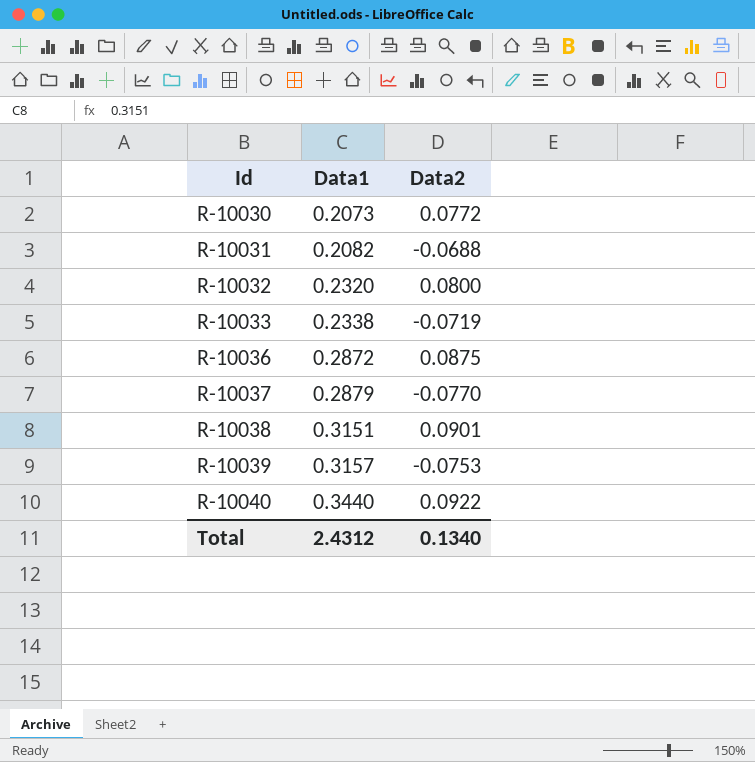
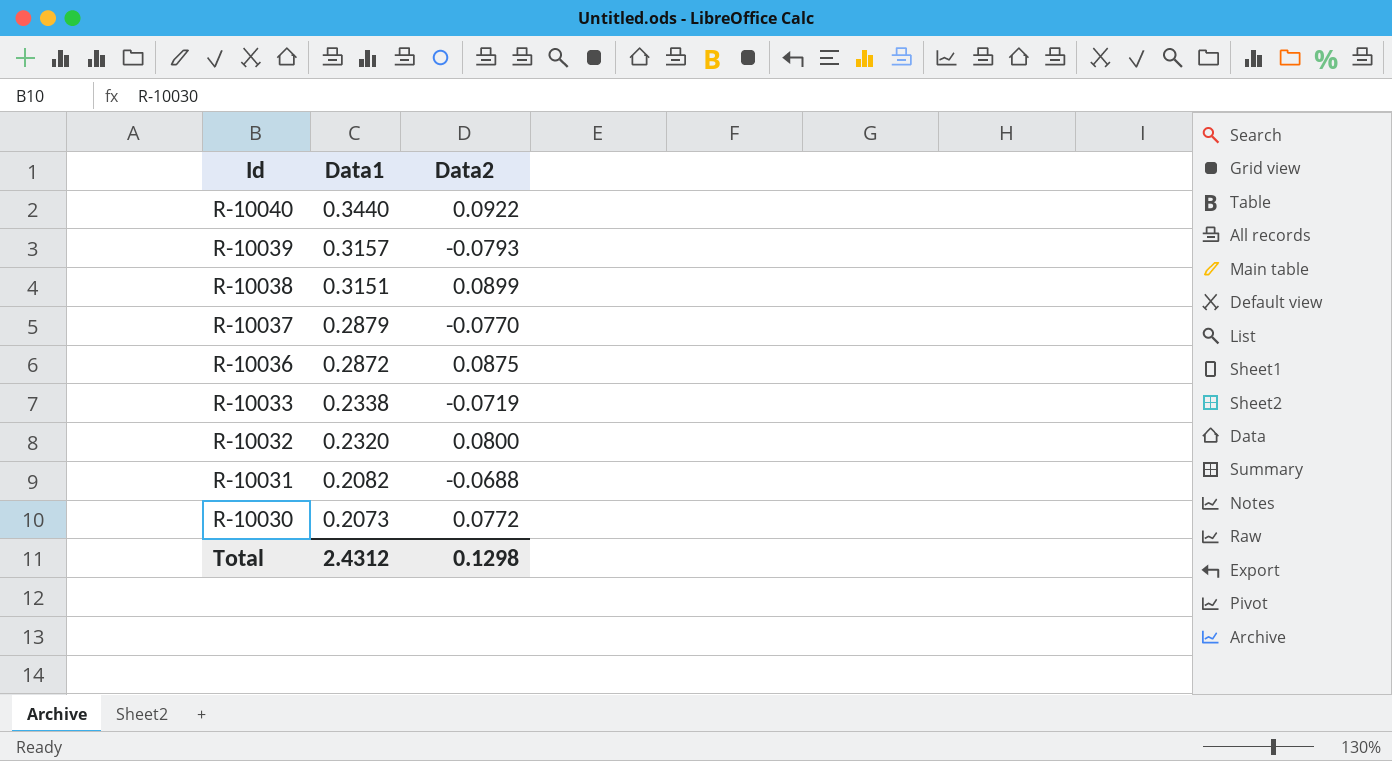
row order: Id ascending -> Id descending
R-10039 | Data2: -0.0753 -> -0.0793
R-10038 | Data2: 0.0901 -> 0.0899
Total | Data2: 0.1340 -> 0.1298

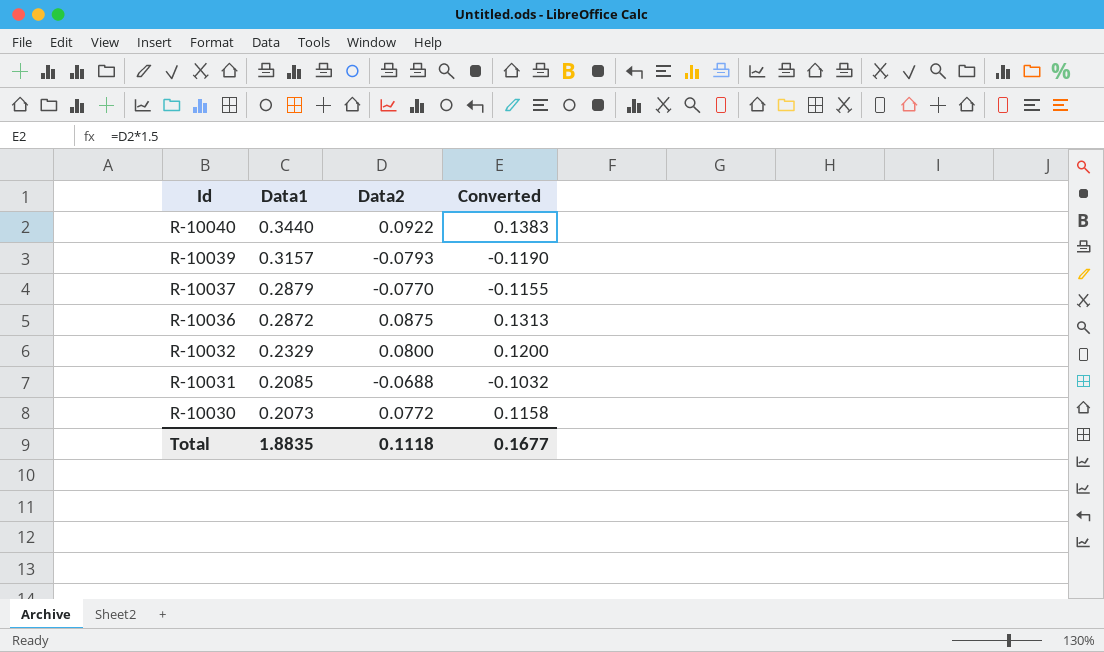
column Converted | formula: none -> [Data2] * 1.5
row R-10038: 0.3151 | 0.0899 -> none
row R-10033: 0.2338 | -0.0719 -> none
R-10032 | Data1: 0.2320 -> 0.2329
R-10031 | Data1: 0.2082 -> 0.2085
Total | Data1: 2.4312 -> 1.8835
Total | Data2: 0.1298 -> 0.1118

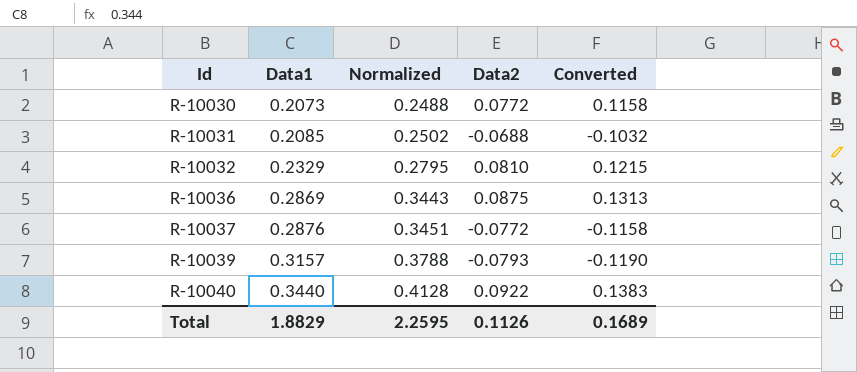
row order: Id descending -> Id ascending
column Normalized | formula: none -> [Data1] * 1.2
R-10032 | Data2: 0.0800 -> 0.0810
R-10032 | Converted: 0.1200 -> 0.1215
R-10036 | Data1: 0.2872 -> 0.2869
R-10037 | Data1: 0.2879 -> 0.2876
R-10037 | Data2: -0.0770 -> -0.0772
R-10037 | Converted: -0.1155 -> -0.1158
Total | Data1: 1.8835 -> 1.8829
Total | Data2: 0.1118 -> 0.1126
Total | Converted: 0.1677 -> 0.1689

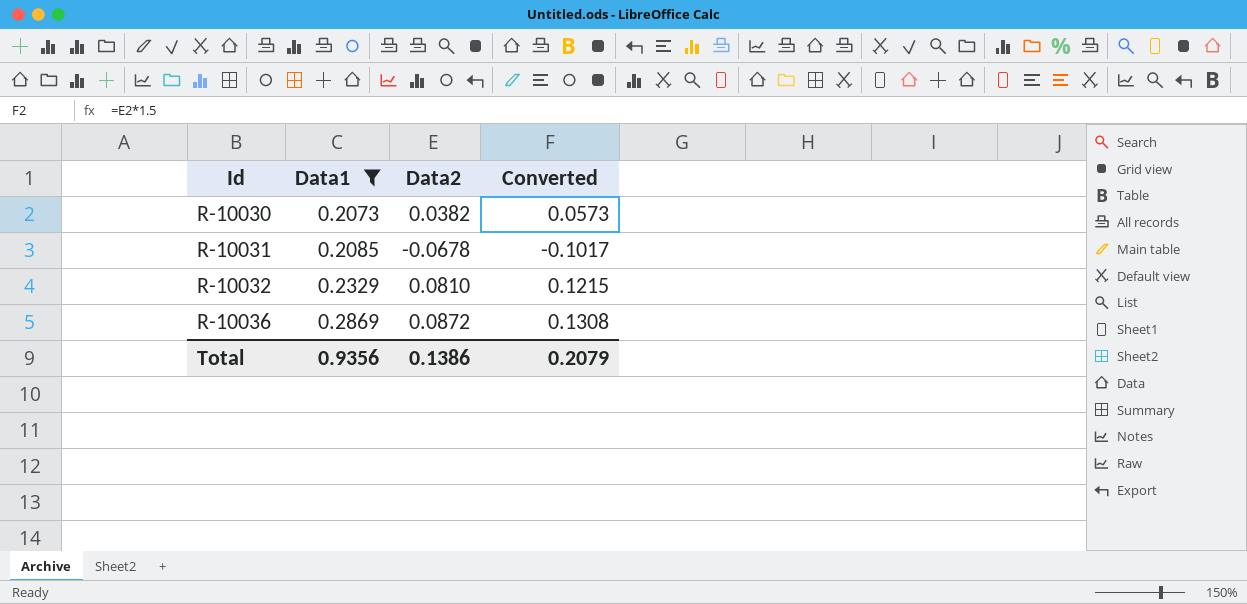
filter: none -> Data1 <= 0.2869
column Normalized | formula: [Data1] * 1.2 -> none
R-10030 | Data2: 0.0772 -> 0.0382
R-10030 | Converted: 0.1158 -> 0.0573
R-10031 | Data2: -0.0688 -> -0.0678
R-10031 | Converted: -0.1032 -> -0.1017
R-10036 | Data2: 0.0875 -> 0.0872
R-10036 | Converted: 0.1313 -> 0.1308
Total | Data1: 1.8829 -> 0.9356
Total | Data2: 0.1126 -> 0.1386
Total | Converted: 0.1689 -> 0.2079

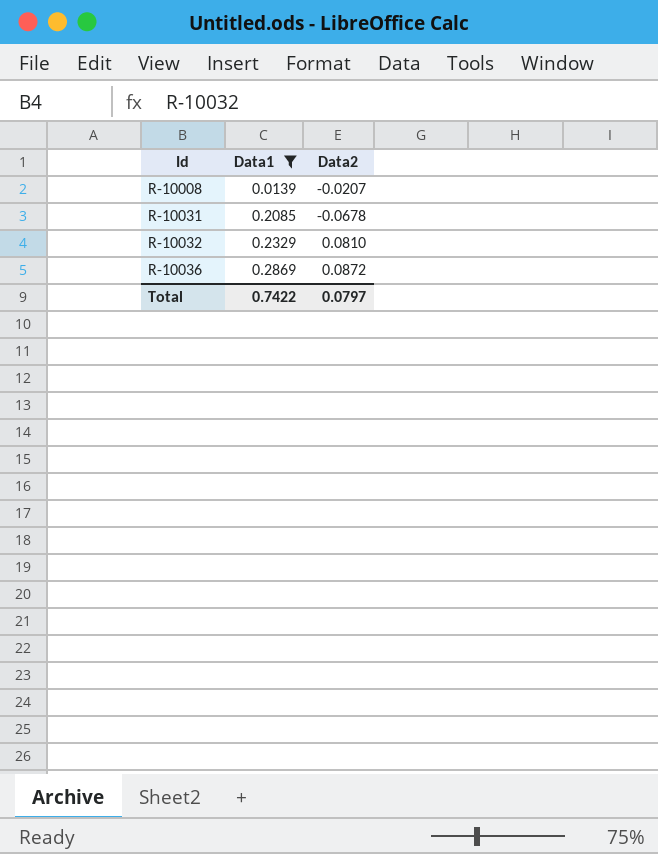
column Converted | formula: [Data2] * 1.5 -> none
row R-10030: 0.2073 | 0.0382 | 0.0573 -> none
row R-10008: none -> 0.0139 | -0.0207
Total | Data1: 0.9356 -> 0.7422
Total | Data2: 0.1386 -> 0.0797

